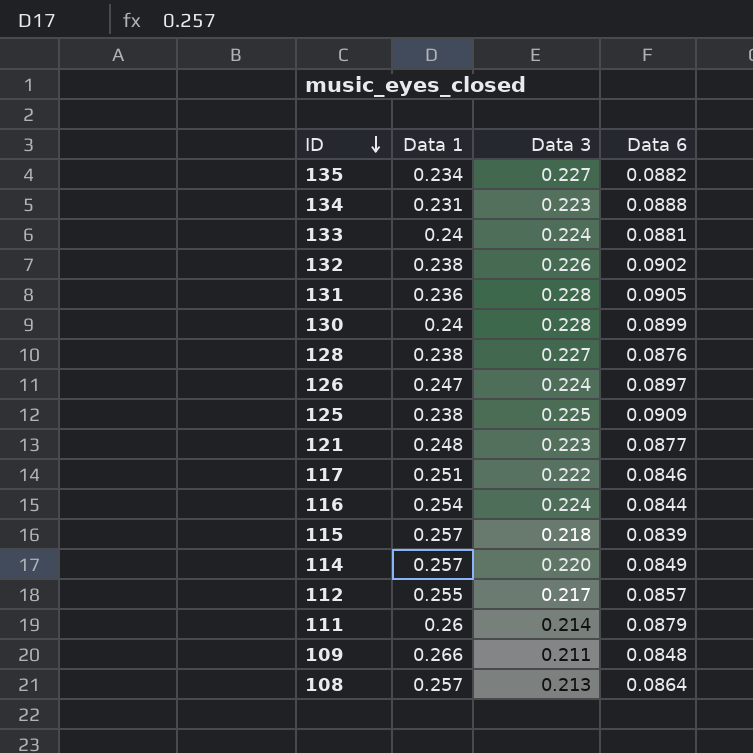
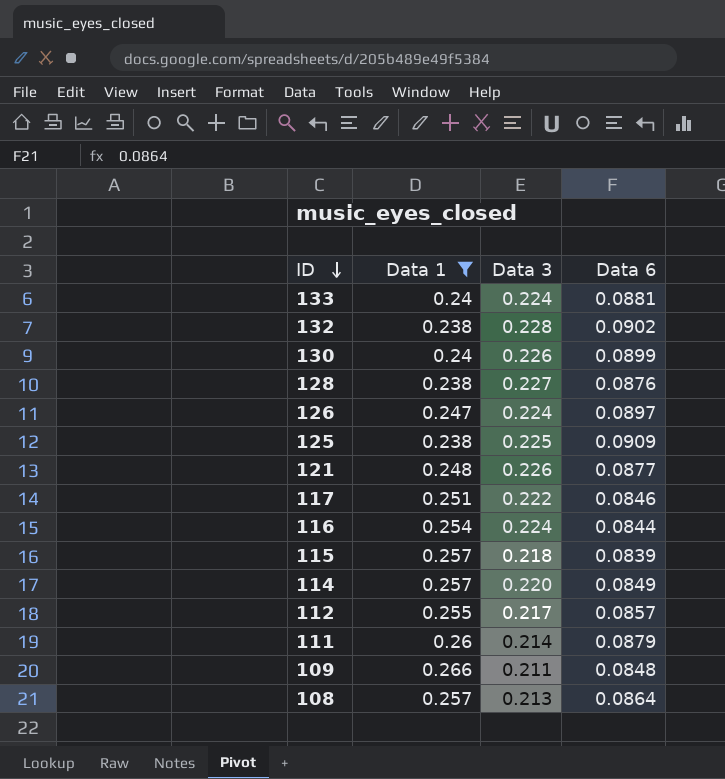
filter: none -> Data 1 >= 0.238
132 | Data 3: 0.226 -> 0.228
130 | Data 3: 0.228 -> 0.226
121 | Data 3: 0.223 -> 0.226

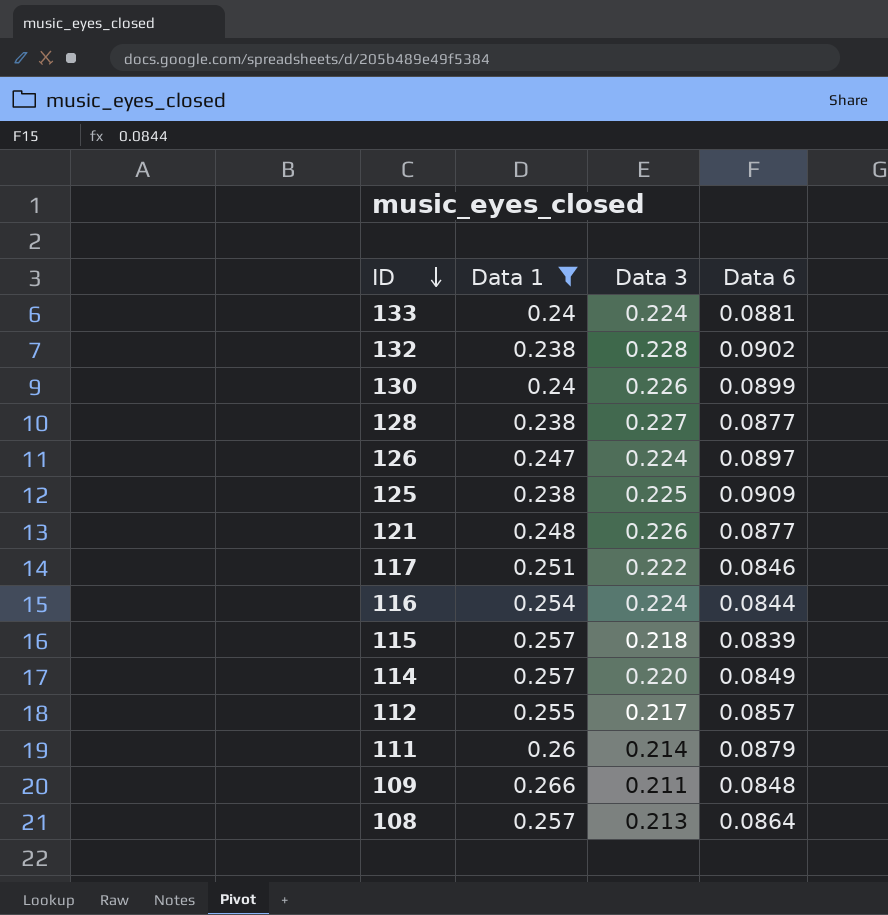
128 | Data 6: 0.0876 -> 0.0877

